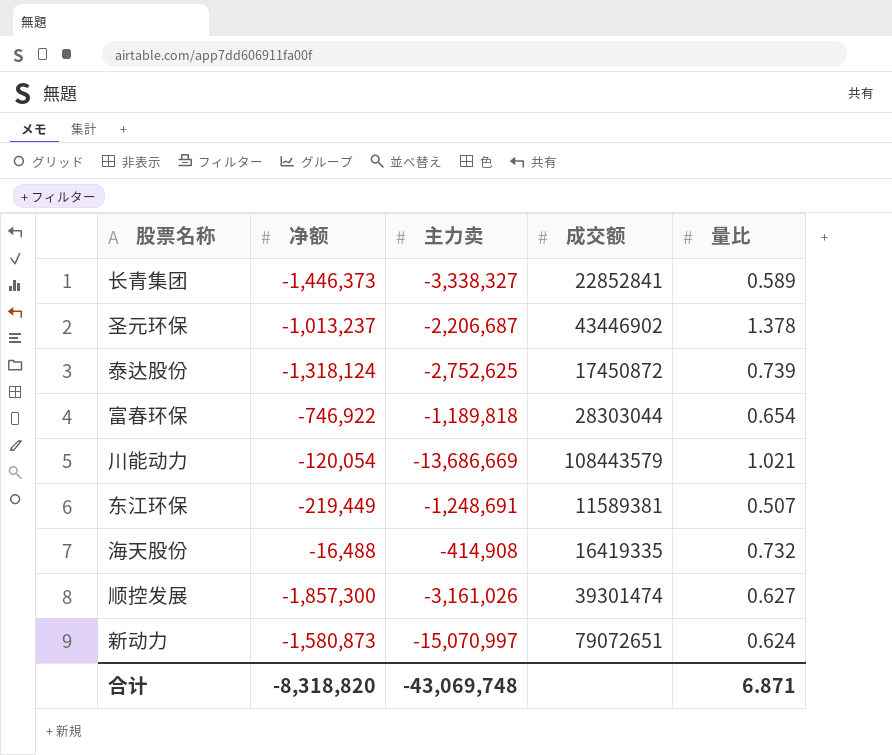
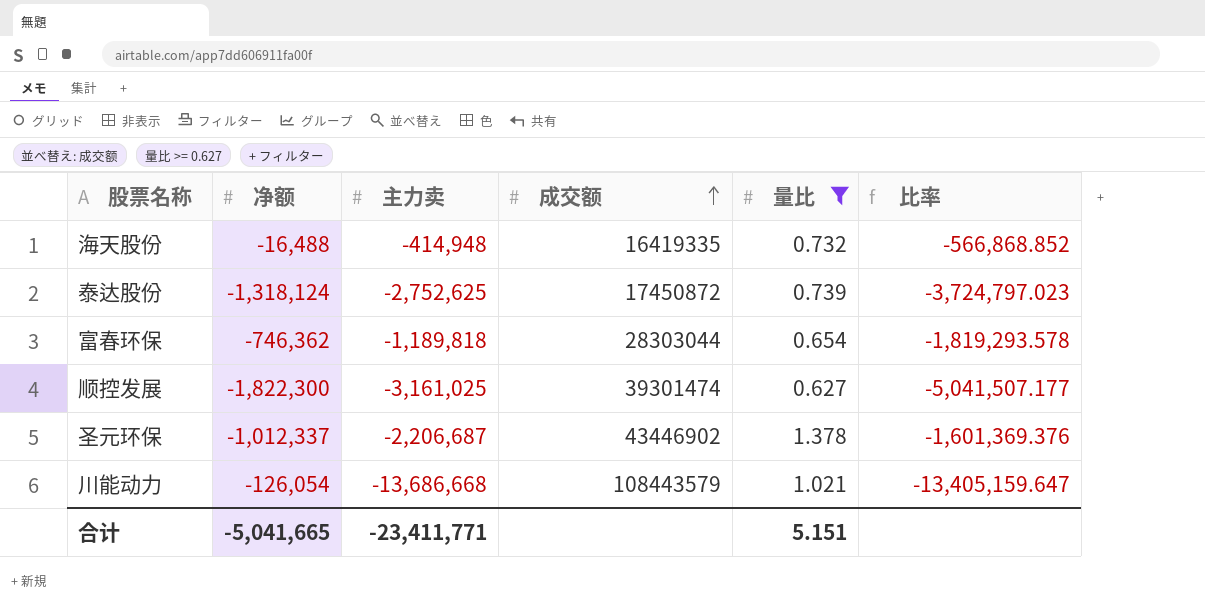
filter: none -> 量比 >= 0.627
row order: none -> 成交额 ascending
column 比率 | formula: none -> [主力卖] / [量比]
海天股份 | 主力卖: -414,908 -> -414,948
富春环保 | 净额: -746,922 -> -746,362
顺控发展 | 净额: -1,857,300 -> -1,822,300
顺控发展 | 主力卖: -3,161,026 -> -3,161,025
圣元环保 | 净额: -1,013,237 -> -1,012,337
川能动力 | 净额: -120,054 -> -126,054
川能动力 | 主力卖: -13,686,669 -> -13,686,668
合计 | 净额: -8,318,820 -> -5,041,665
合计 | 主力卖: -43,069,748 -> -23,411,771
合计 | 量比: 6.871 -> 5.151

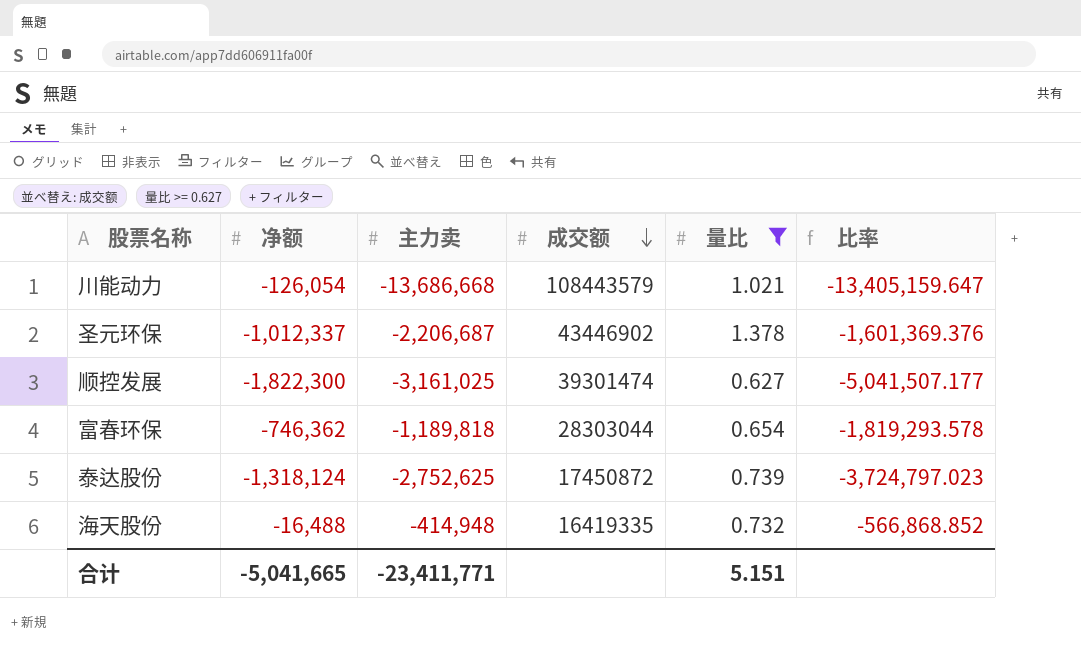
row order: 成交额 ascending -> 成交额 descending

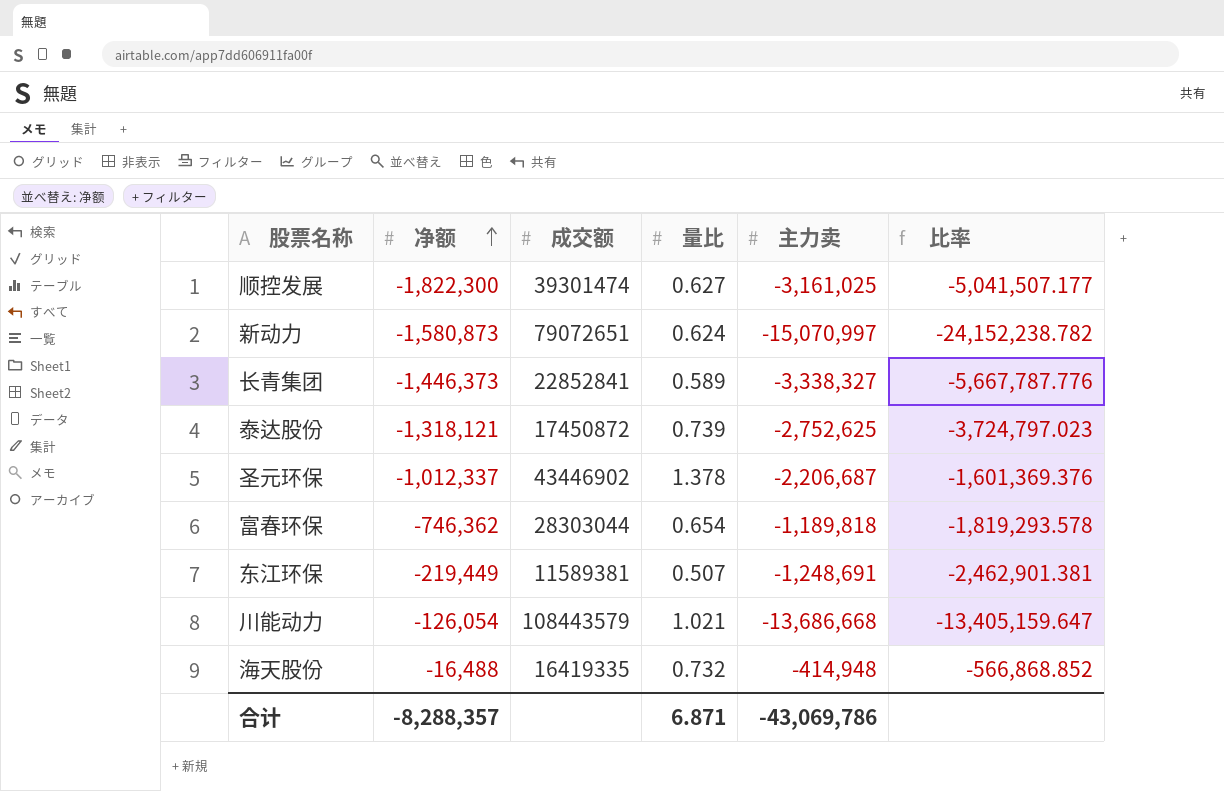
filter: 量比 >= 0.627 -> none
row order: 成交额 descending -> 净额 ascending
column 主力卖 | position: 3 -> 5
泰达股份 | 净额: -1,318,124 -> -1,318,121
合计 | 净额: -5,041,665 -> -8,288,357
合计 | 量比: 5.151 -> 6.871
合计 | 主力卖: -23,411,771 -> -43,069,786

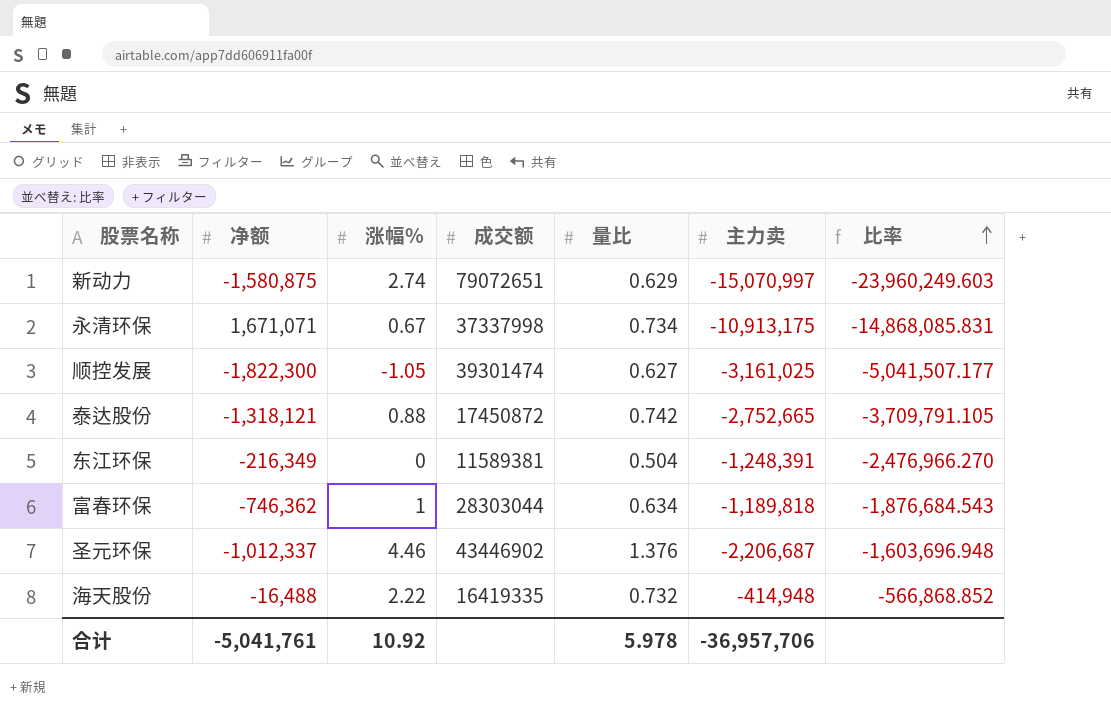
row order: 净额 ascending -> 比率 ascending
column 涨幅% | position: none -> 3
row 长青集团: -1,446,373 | 22852841 | 0.589 | -3,338,327 | -5,667,787.776 -> none
row 川能动力: -126,054 | 108443579 | 1.021 | -13,686,668 | -13,405,159.647 -> none
新动力 | 净额: -1,580,873 -> -1,580,875
新动力 | 量比: 0.624 -> 0.629
新动力 | 比率: -24,152,238.782 -> -23,960,249.603
row 永清环保: none -> 1,671,071 | 0.67 | 37337998 | 0.734 | -10,913,175 | -14,868,085.831
泰达股份 | 量比: 0.739 -> 0.742
泰达股份 | 主力卖: -2,752,625 -> -2,752,665
泰达股份 | 比率: -3,724,797.023 -> -3,709,791.105
东江环保 | 净额: -219,449 -> -216,349
东江环保 | 量比: 0.507 -> 0.504
东江环保 | 主力卖: -1,248,691 -> -1,248,391
东江环保 | 比率: -2,462,901.381 -> -2,476,966.270
富春环保 | 量比: 0.654 -> 0.634
富春环保 | 比率: -1,819,293.578 -> -1,876,684.543
圣元环保 | 量比: 1.378 -> 1.376
圣元环保 | 比率: -1,601,369.376 -> -1,603,696.948
合计 | 净额: -8,288,357 -> -5,041,761
合计 | 量比: 6.871 -> 5.978
合计 | 主力卖: -43,069,786 -> -36,957,706

